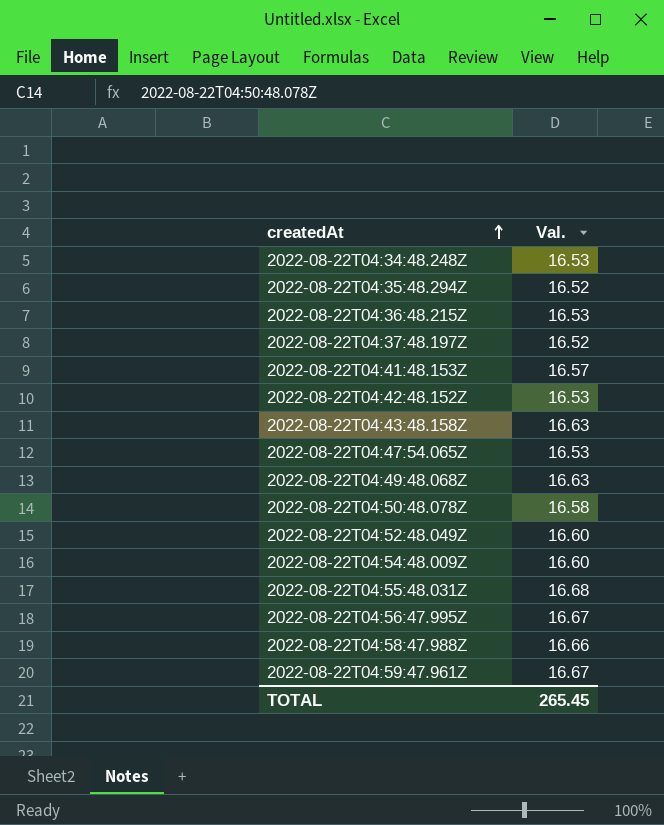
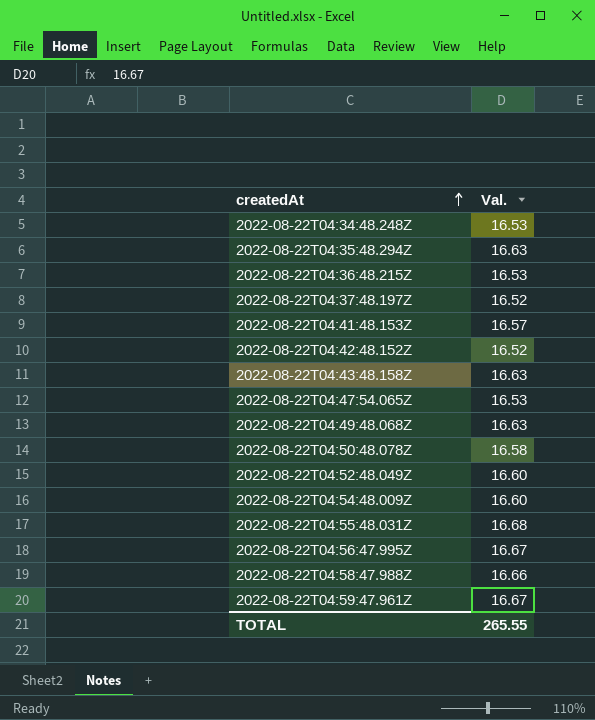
2022-08-22T04:35:48.294Z | Val.: 16.52 -> 16.63
2022-08-22T04:42:48.152Z | Val.: 16.53 -> 16.52
TOTAL | Val.: 265.45 -> 265.55

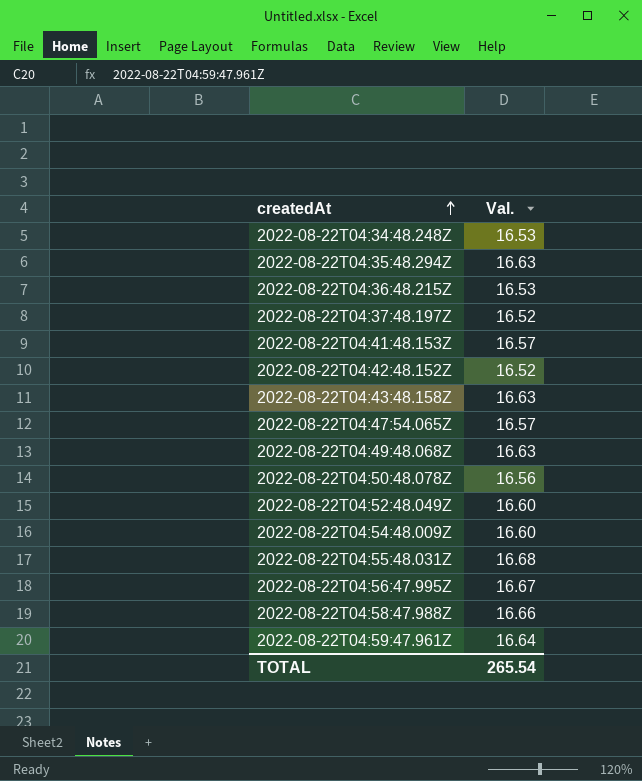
2022-08-22T04:47:54.065Z | Val.: 16.53 -> 16.57
2022-08-22T04:50:48.078Z | Val.: 16.58 -> 16.56
2022-08-22T04:59:47.961Z | Val.: 16.67 -> 16.64
TOTAL | Val.: 265.55 -> 265.54

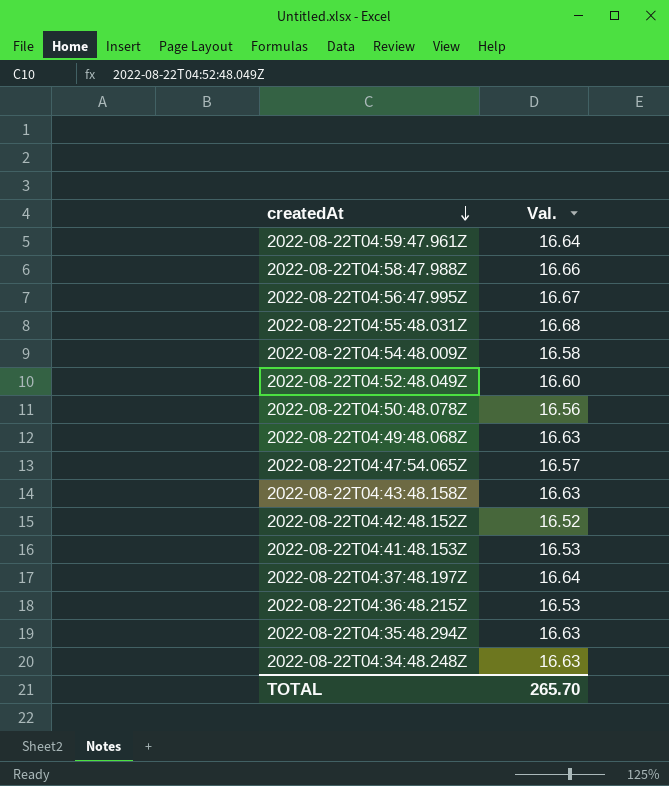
row order: createdAt ascending -> createdAt descending
2022-08-22T04:54:48.009Z | Val.: 16.60 -> 16.58
2022-08-22T04:41:48.153Z | Val.: 16.57 -> 16.53
2022-08-22T04:37:48.197Z | Val.: 16.52 -> 16.64
2022-08-22T04:34:48.248Z | Val.: 16.53 -> 16.63
TOTAL | Val.: 265.54 -> 265.70

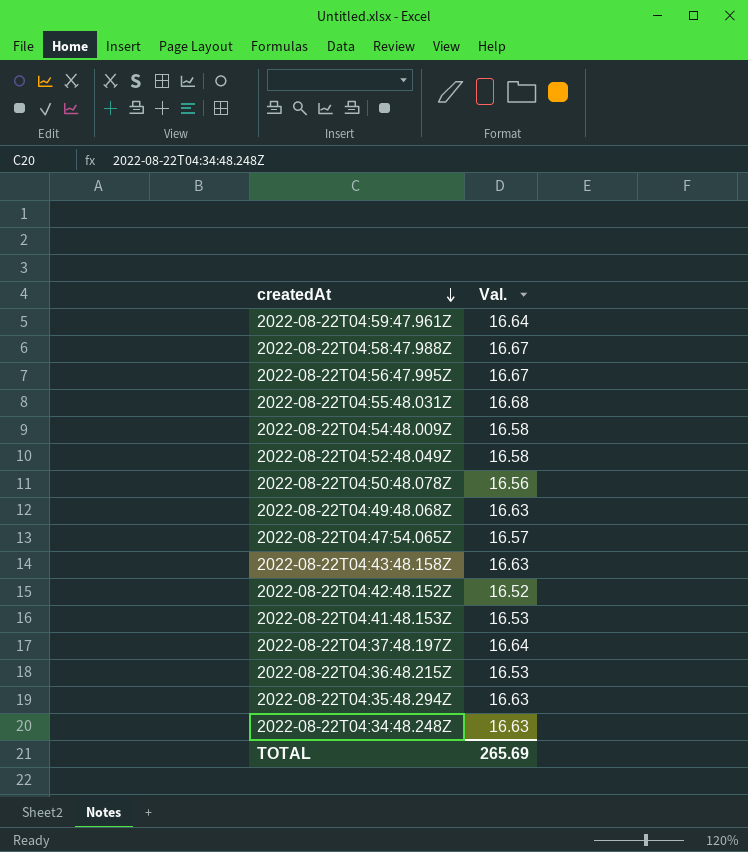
2022-08-22T04:58:47.988Z | Val.: 16.66 -> 16.67
2022-08-22T04:52:48.049Z | Val.: 16.60 -> 16.58
TOTAL | Val.: 265.70 -> 265.69

